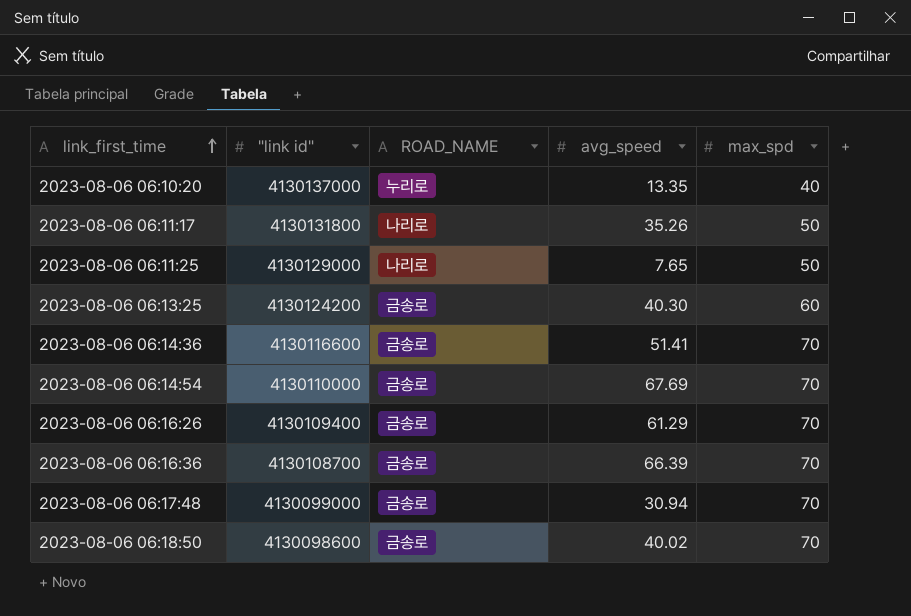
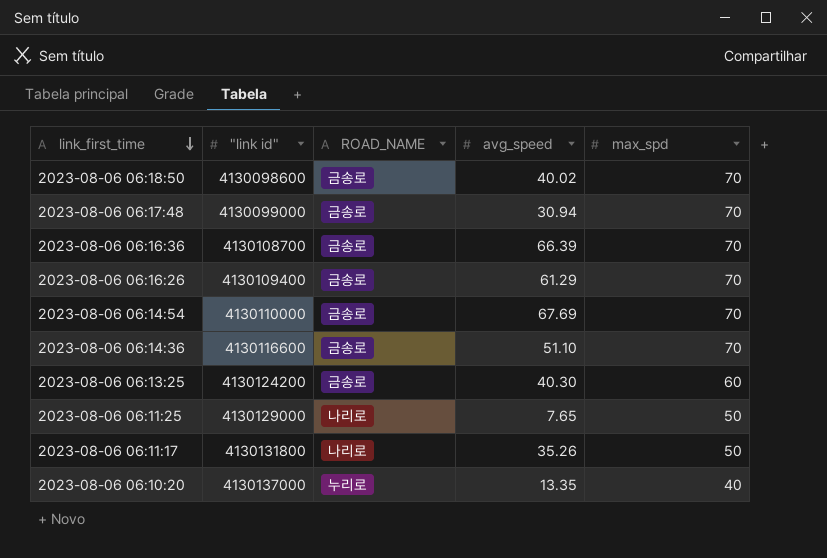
row order: link_first_time ascending -> link_first_time descending
2023-08-06 06:14:36 | avg_speed: 51.41 -> 51.10

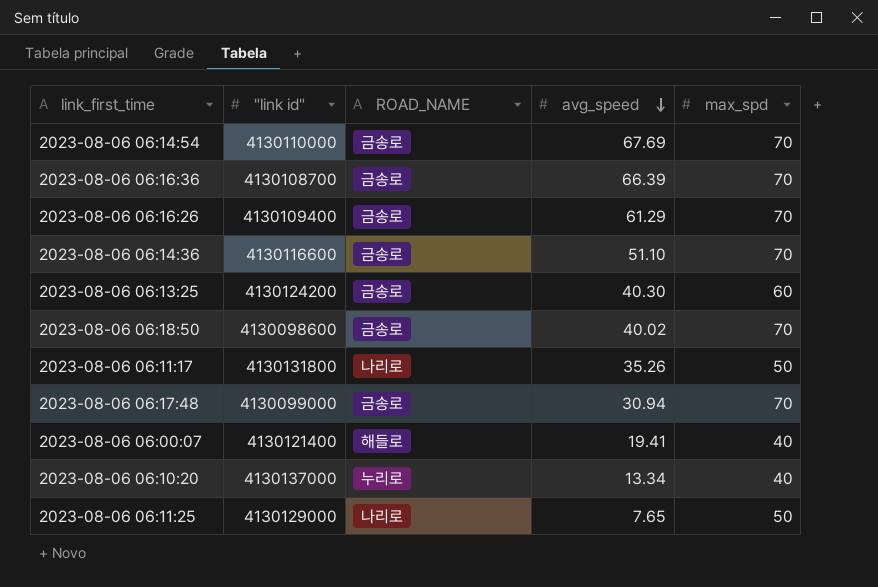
row order: link_first_time descending -> avg_speed descending
row 2023-08-06 06:00:07: none -> 4130121400 | 해들로 | 19.41 | 40
2023-08-06 06:10:20 | avg_speed: 13.35 -> 13.34

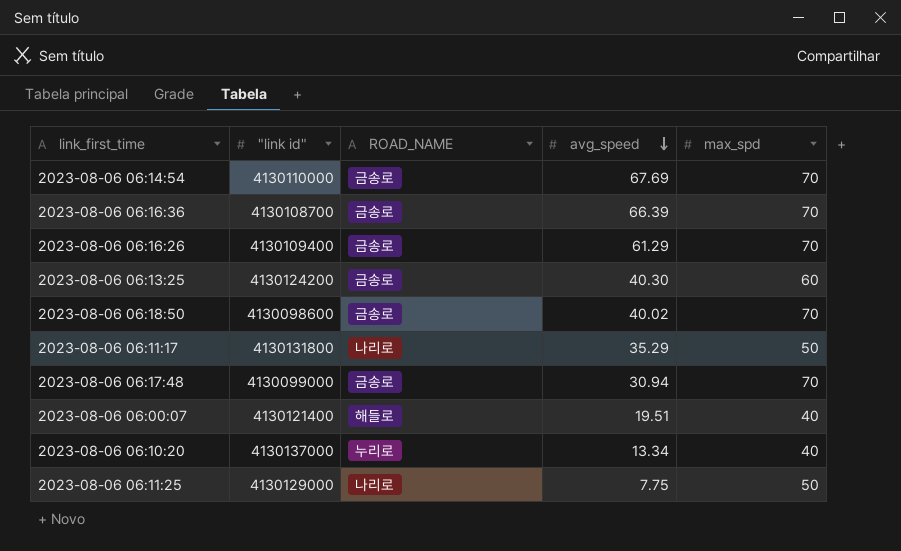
row 2023-08-06 06:14:36: 4130116600 | 금송로 | 51.10 | 70 -> none
2023-08-06 06:11:17 | avg_speed: 35.26 -> 35.29
2023-08-06 06:00:07 | avg_speed: 19.41 -> 19.51
2023-08-06 06:11:25 | avg_speed: 7.65 -> 7.75

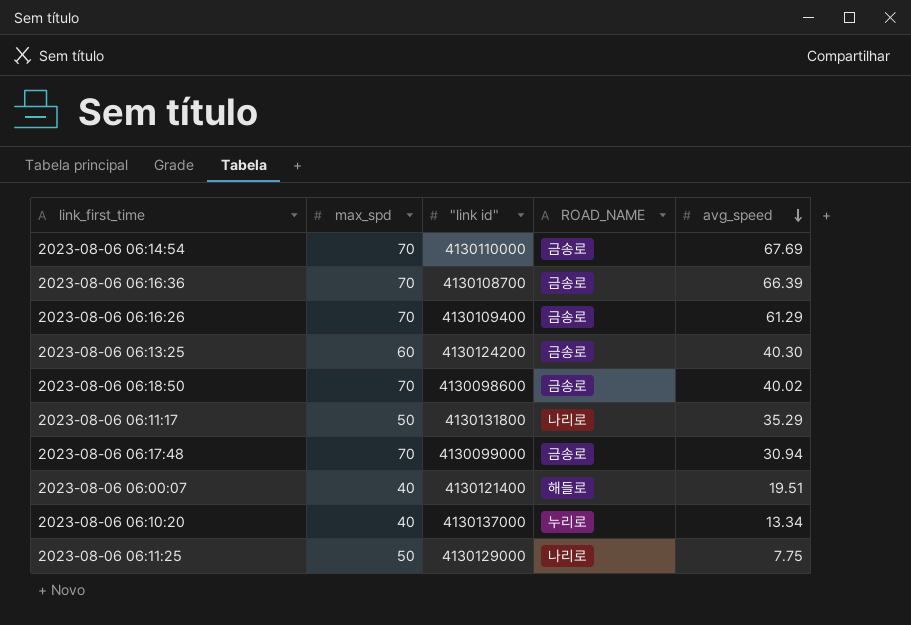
column max_spd | position: 5 -> 2

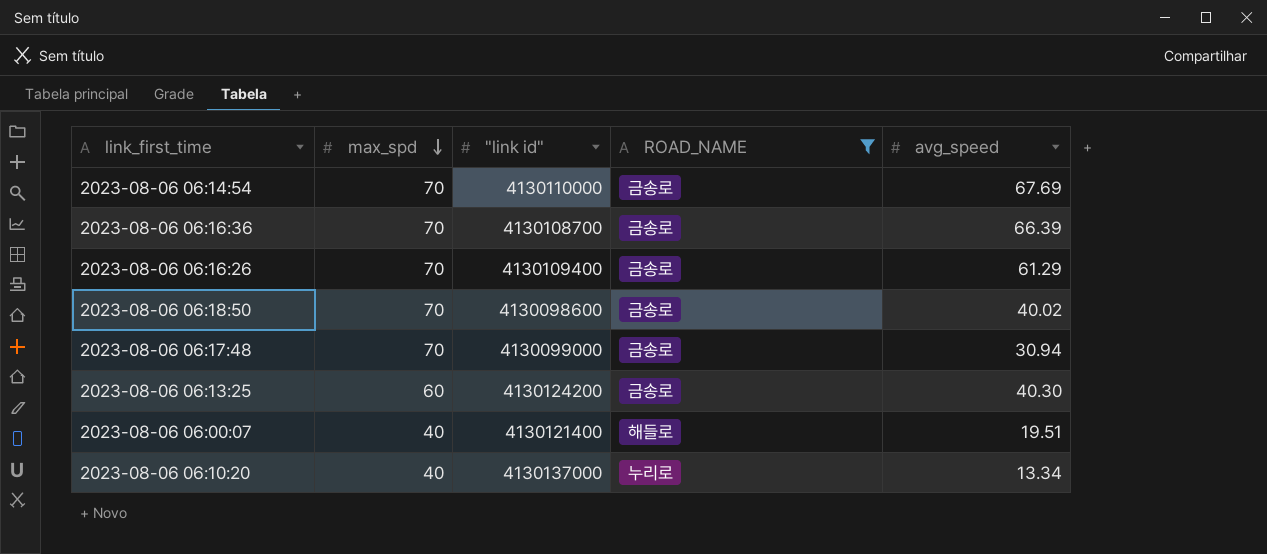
filter: none -> ROAD_NAME != 나리로
row order: avg_speed descending -> max_spd descending

